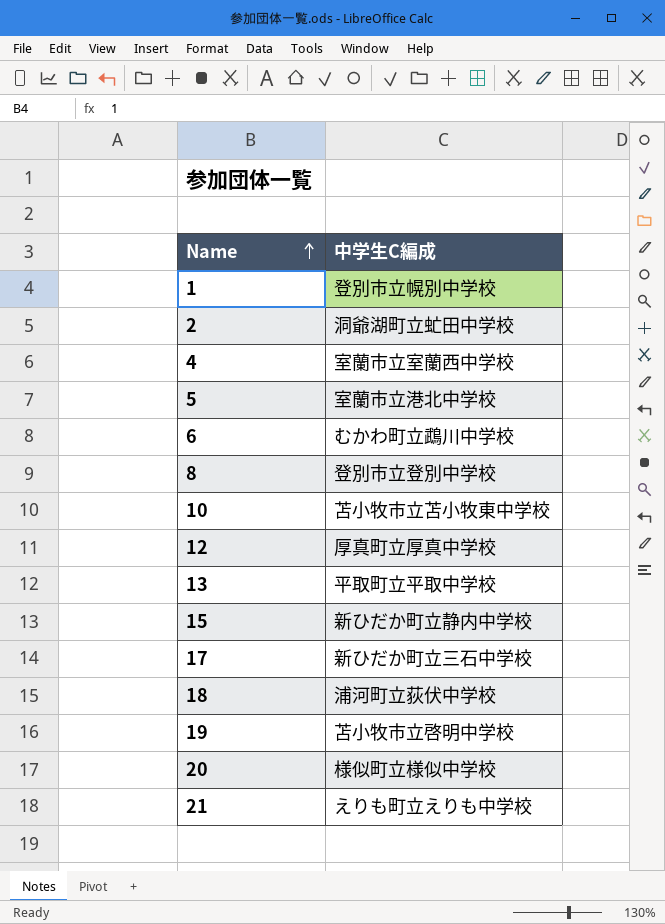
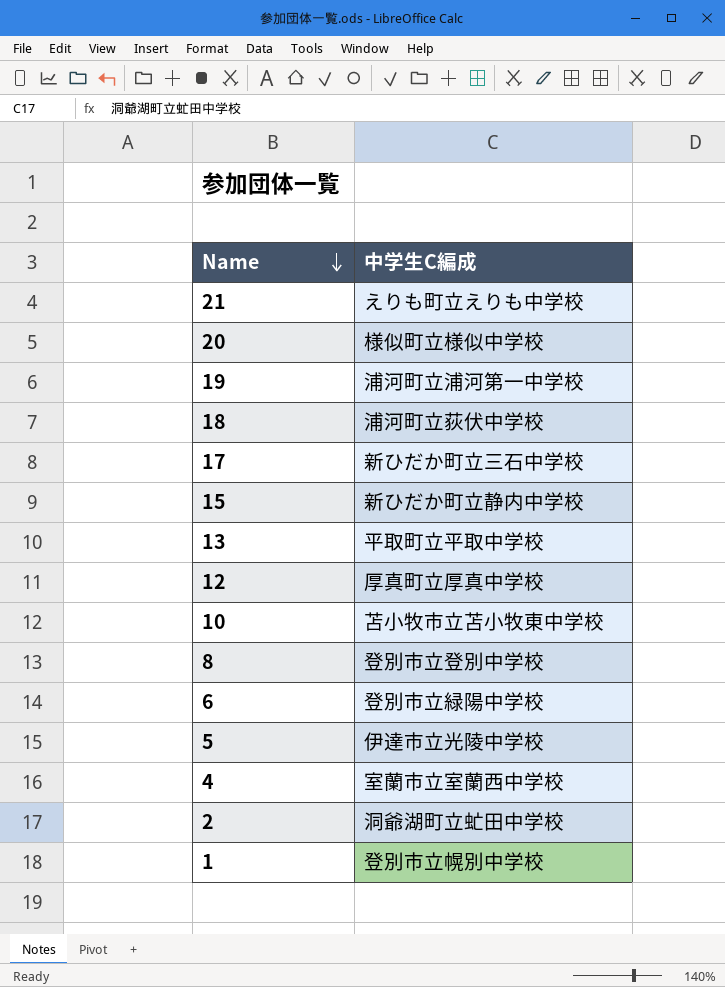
row order: Name ascending -> Name descending
19 | 中学生C編成: 苫小牧市立啓明中学校 -> 浦河町立浦河第一中学校
6 | 中学生C編成: むかわ町立鵡川中学校 -> 登別市立緑陽中学校
5 | 中学生C編成: 室蘭市立港北中学校 -> 伊達市立光陵中学校

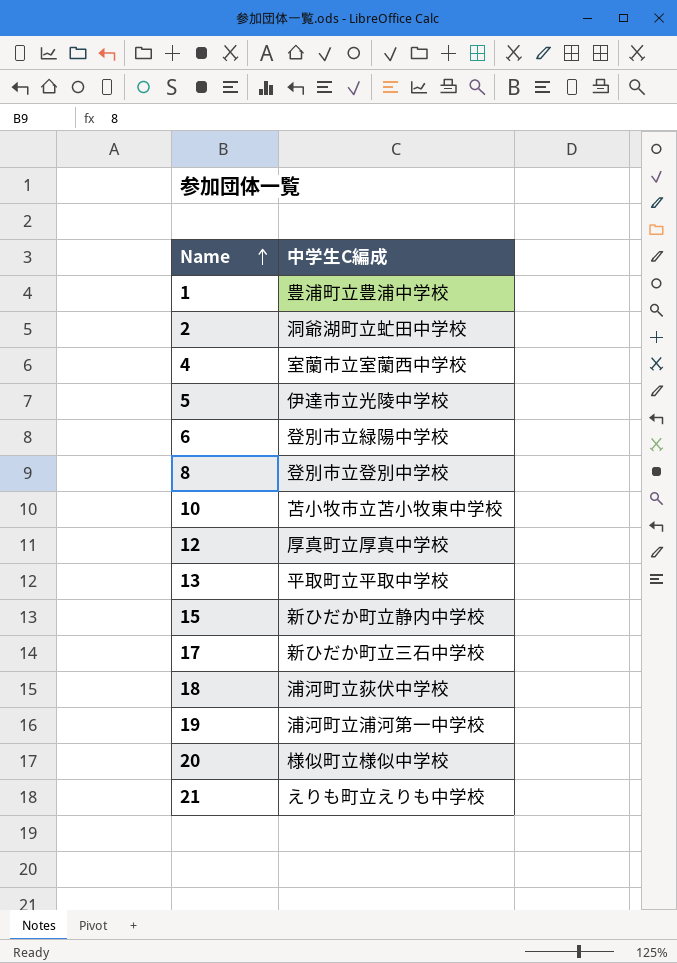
row order: Name descending -> Name ascending
1 | 中学生C編成: 登別市立幌別中学校 -> 豊浦町立豊浦中学校

